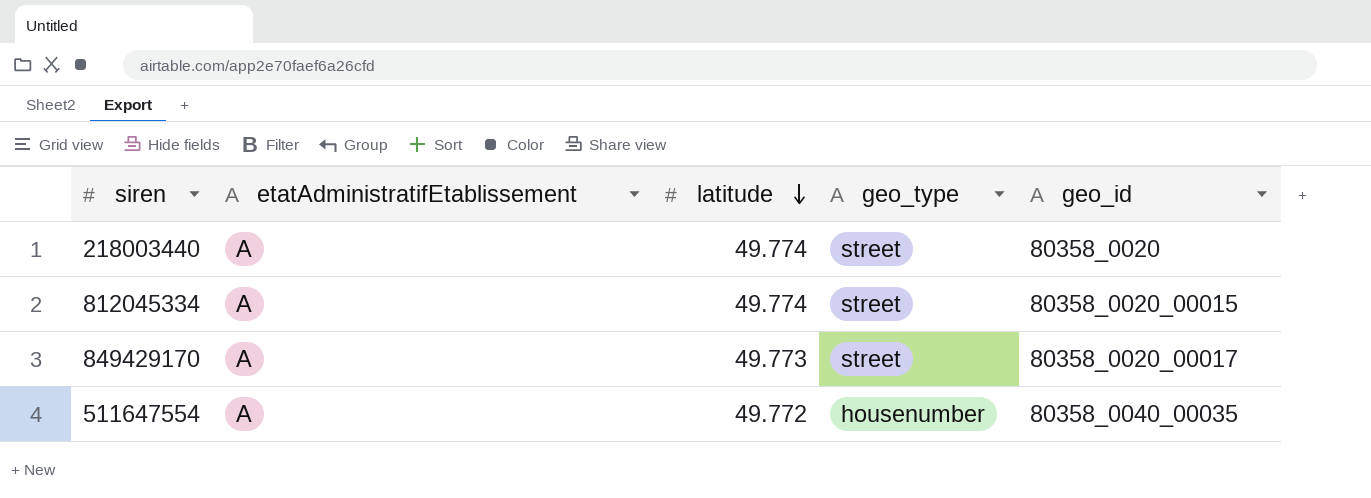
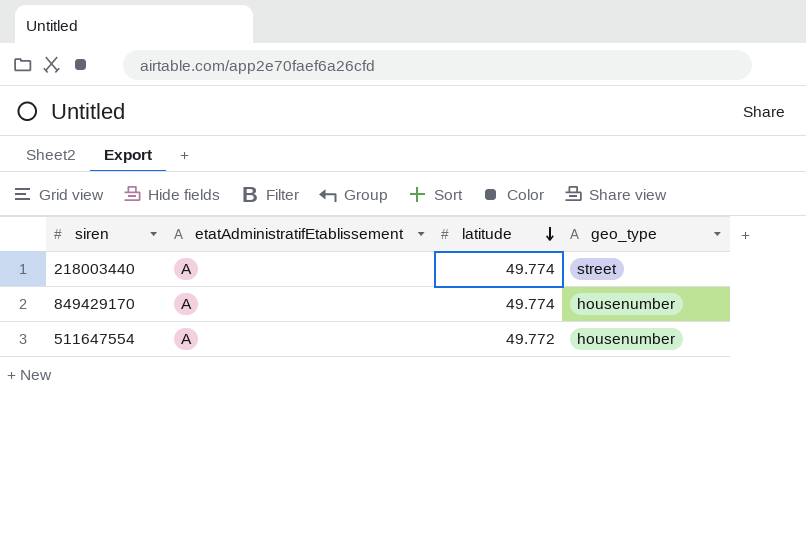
column geo_id | position: 5 -> none
row 812045334: A | 49.774 | street | 80358_0020_00015 -> none
849429170 | latitude: 49.773 -> 49.774
849429170 | geo_type: street -> housenumber

